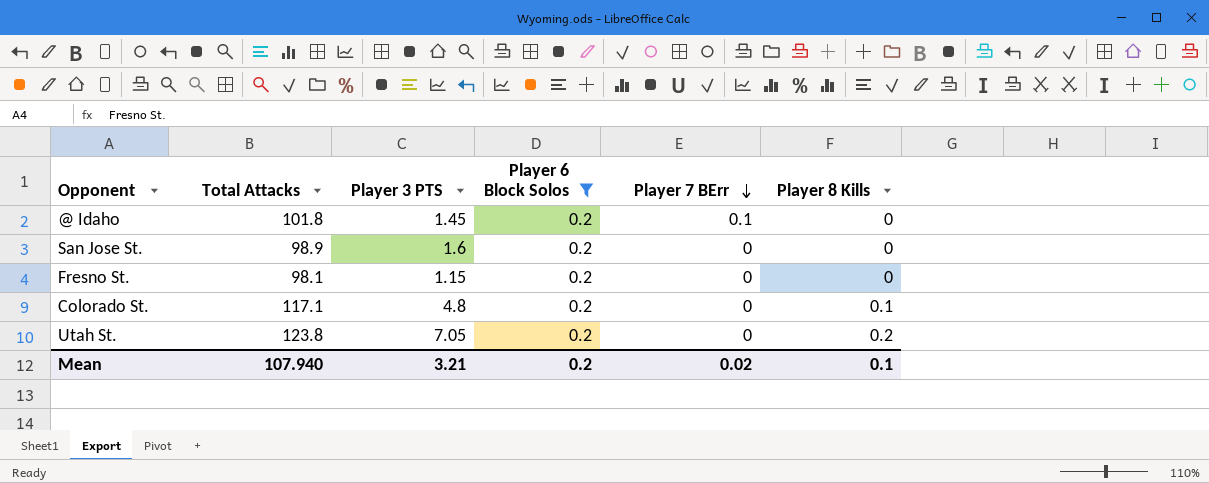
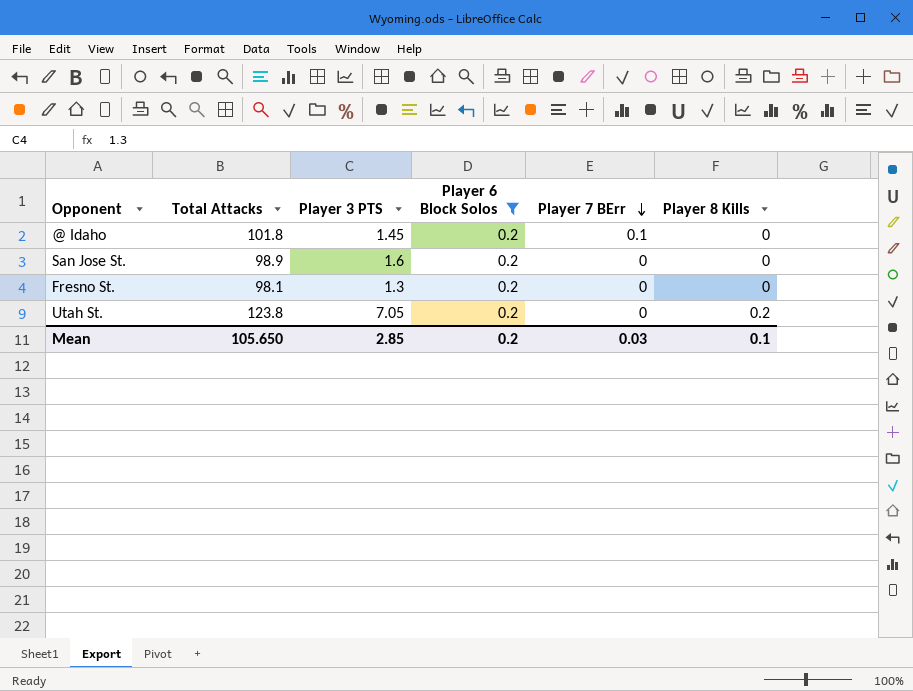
row Colorado St.: 117.1 | 4.8 | 0.2 | 0 | 0.1 -> none
Fresno St. | Player 3 PTS: 1.15 -> 1.3
Mean | Total Attacks: 107.940 -> 105.650
Mean | Player 3 PTS: 3.21 -> 2.85
Mean | Player 7 BErr: 0.02 -> 0.03

